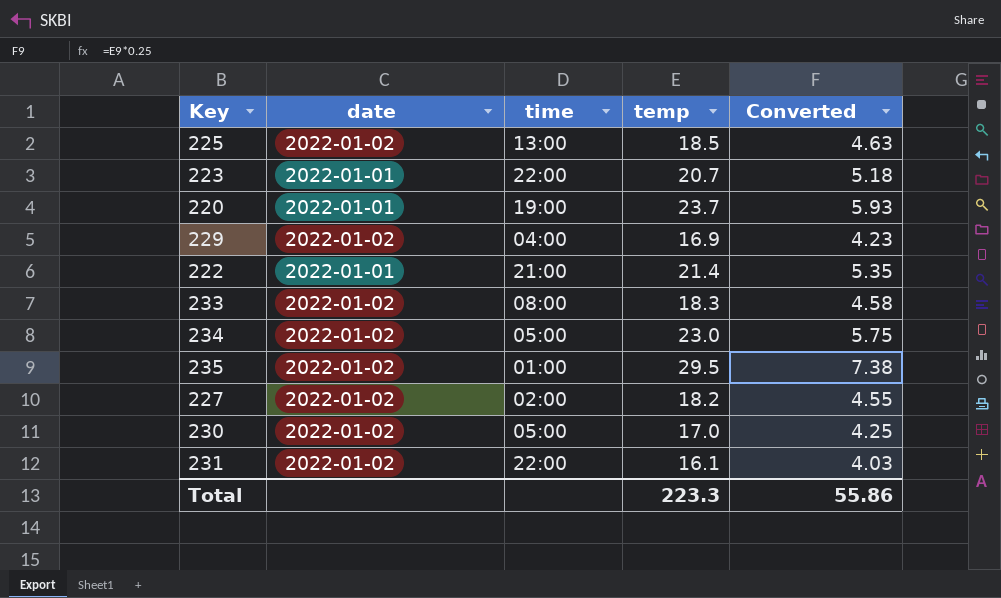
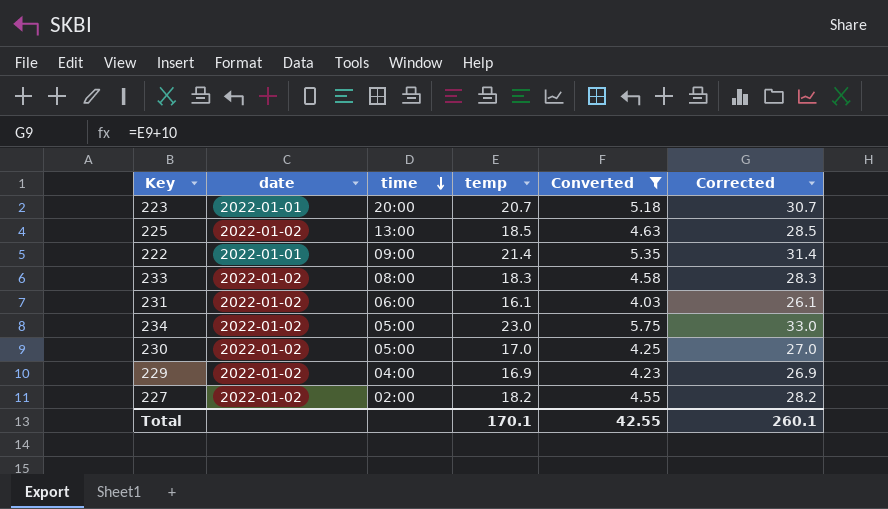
filter: none -> Converted <= 5.75
row order: none -> time descending
column Corrected | formula: none -> [temp] + 10
223 | time: 22:00 -> 20:00
222 | time: 21:00 -> 09:00
231 | time: 22:00 -> 06:00
Total | temp: 223.3 -> 170.1
Total | Converted: 55.86 -> 42.55

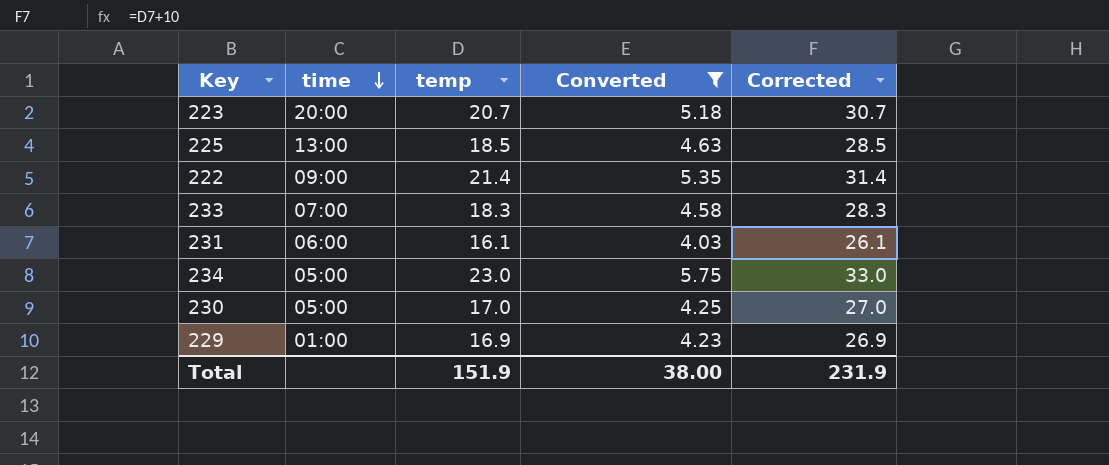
column date | position: 2 -> none
row 227: 2022-01-02 | 02:00 | 18.2 | 4.55 | 28.2 -> none
233 | time: 08:00 -> 07:00
229 | time: 04:00 -> 01:00
Total | temp: 170.1 -> 151.9
Total | Converted: 42.55 -> 38.00
Total | Corrected: 260.1 -> 231.9

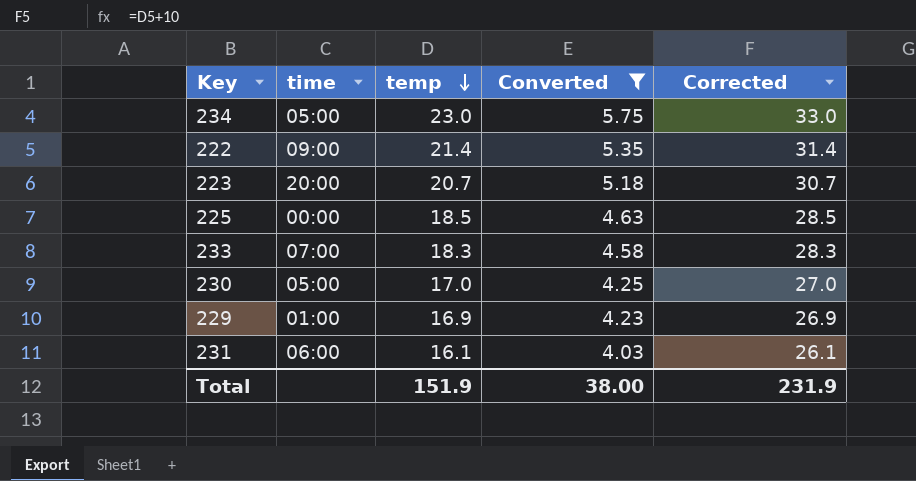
row order: time descending -> temp descending
225 | time: 13:00 -> 00:00

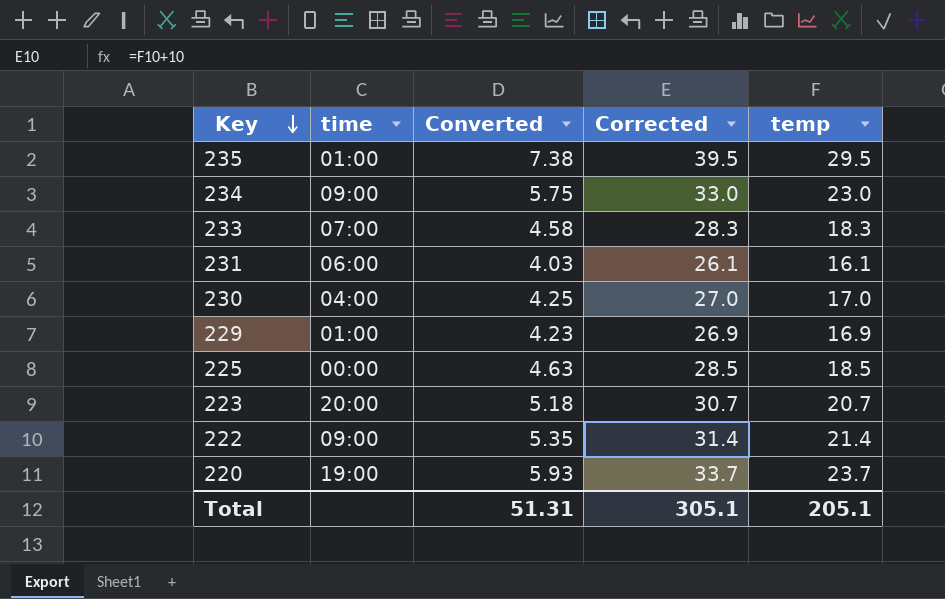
filter: Converted <= 5.75 -> none
row order: temp descending -> Key descending
column temp | position: 3 -> 5
234 | time: 05:00 -> 09:00
230 | time: 05:00 -> 04:00
Total | Converted: 38.00 -> 51.31
Total | Corrected: 231.9 -> 305.1
Total | temp: 151.9 -> 205.1

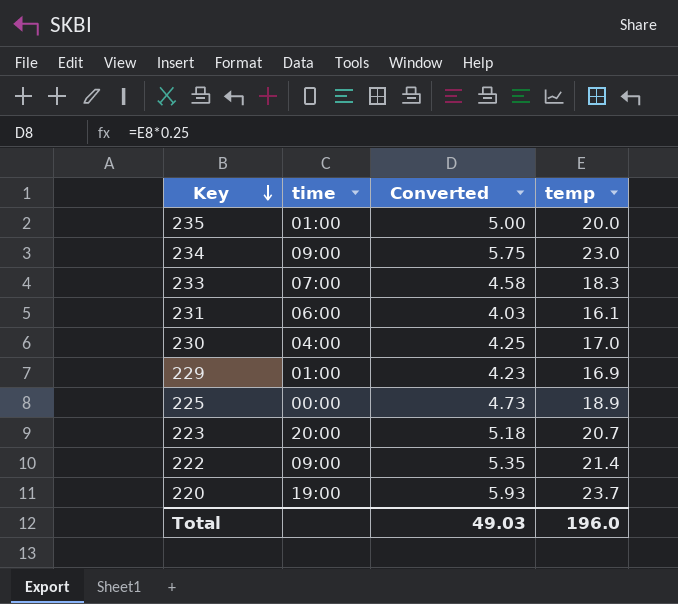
column Corrected | formula: [temp] + 10 -> none
235 | Converted: 7.38 -> 5.00
235 | temp: 29.5 -> 20.0
225 | Converted: 4.63 -> 4.73
225 | temp: 18.5 -> 18.9
Total | Converted: 51.31 -> 49.03
Total | temp: 205.1 -> 196.0

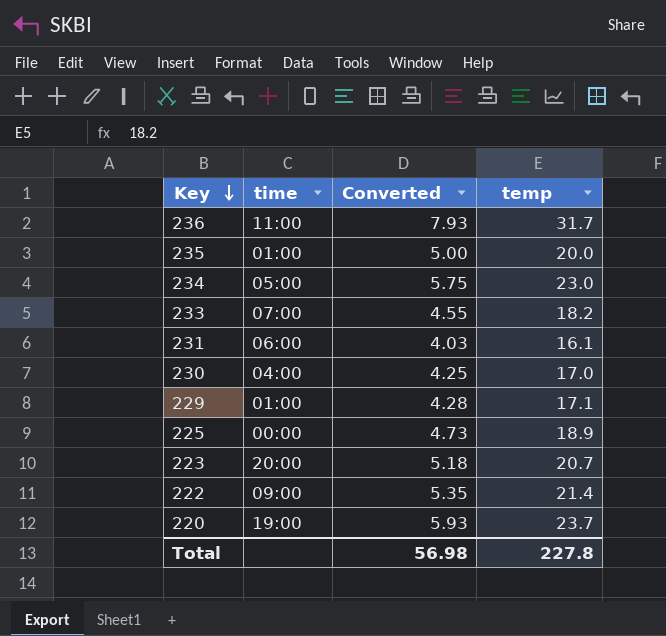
row 236: none -> 11:00 | 7.93 | 31.7
234 | time: 09:00 -> 05:00
233 | Converted: 4.58 -> 4.55
233 | temp: 18.3 -> 18.2
229 | Converted: 4.23 -> 4.28
229 | temp: 16.9 -> 17.1
Total | Converted: 49.03 -> 56.98
Total | temp: 196.0 -> 227.8

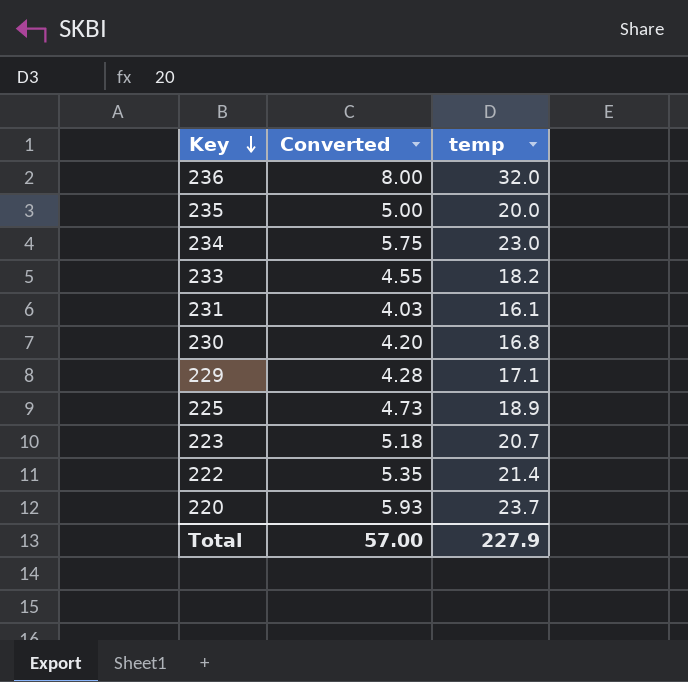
column time | position: 2 -> none
236 | Converted: 7.93 -> 8.00
236 | temp: 31.7 -> 32.0
230 | Converted: 4.25 -> 4.20
230 | temp: 17.0 -> 16.8
Total | Converted: 56.98 -> 57.00
Total | temp: 227.8 -> 227.9

